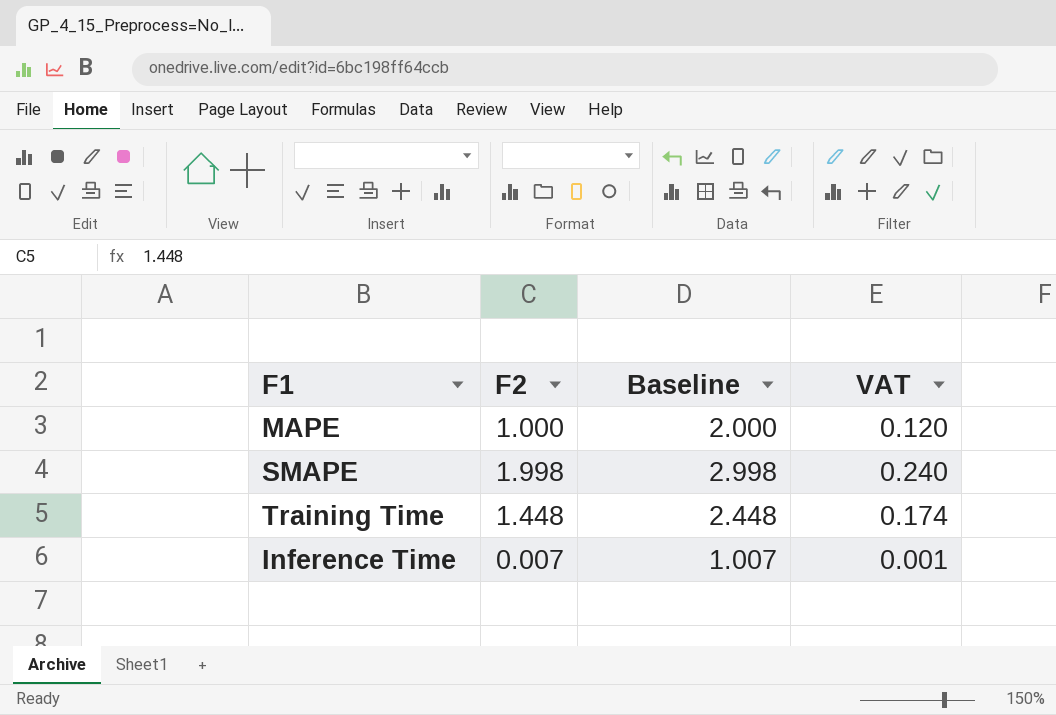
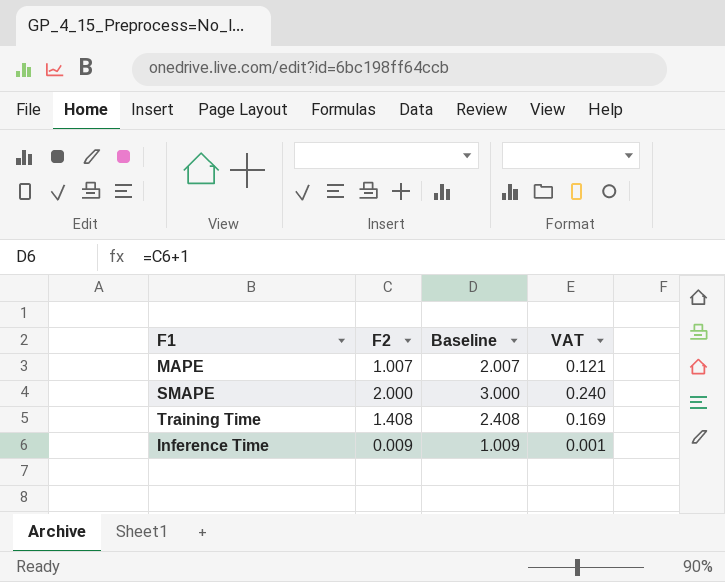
MAPE | F2: 1.000 -> 1.007
MAPE | Baseline: 2.000 -> 2.007
MAPE | VAT: 0.120 -> 0.121
SMAPE | F2: 1.998 -> 2.000
SMAPE | Baseline: 2.998 -> 3.000
Training Time | F2: 1.448 -> 1.408
Training Time | Baseline: 2.448 -> 2.408
Training Time | VAT: 0.174 -> 0.169
Inference Time | F2: 0.007 -> 0.009
Inference Time | Baseline: 1.007 -> 1.009

